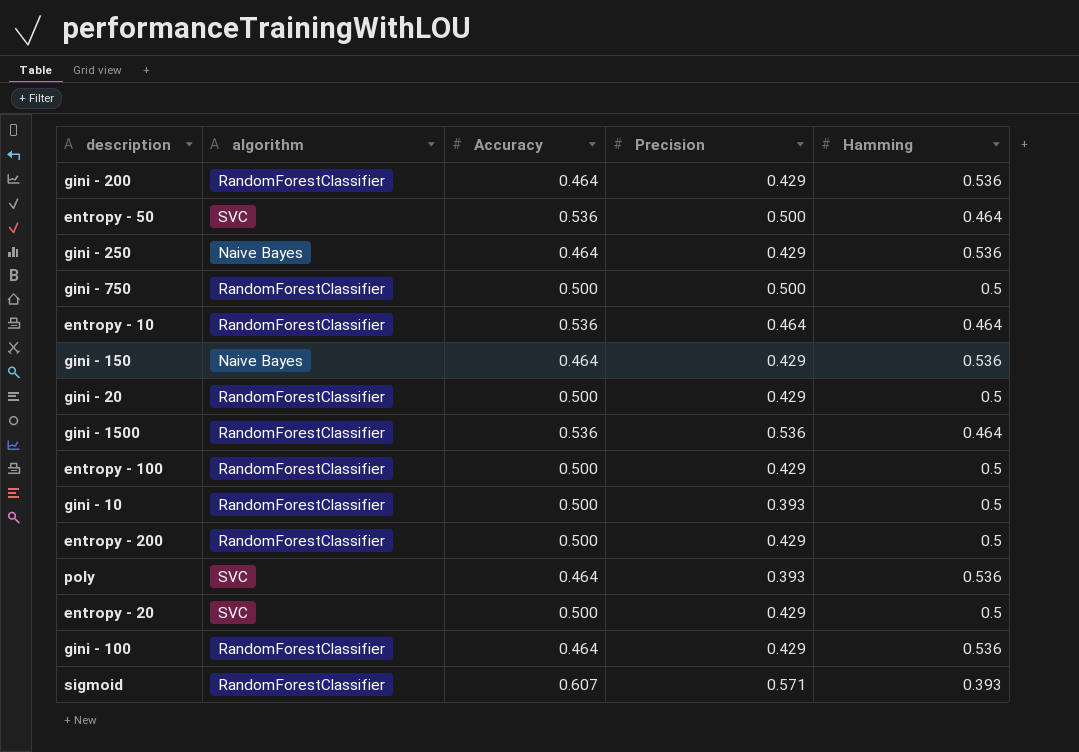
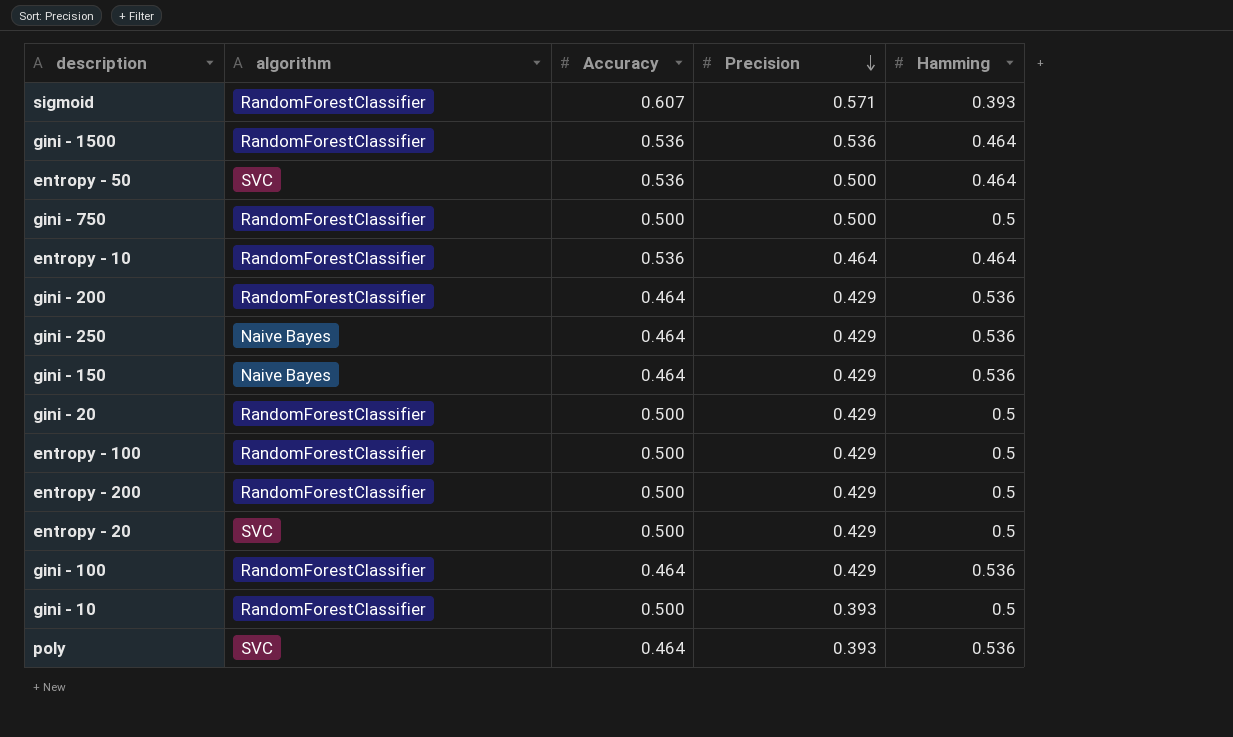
row order: none -> Precision descending

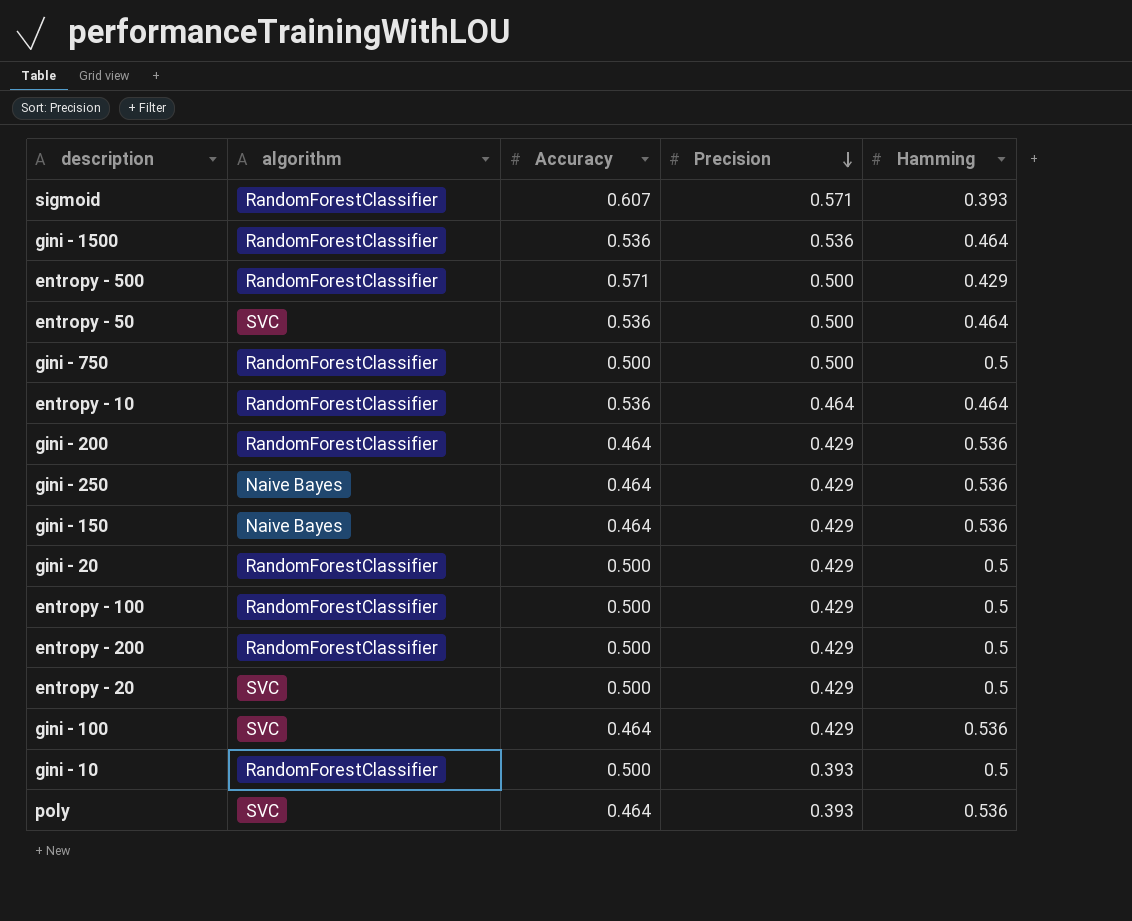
row entropy - 500: none -> RandomForestClassifier | 0.571 | 0.500 | 0.429
gini - 100 | algorithm: RandomForestClassifier -> SVC

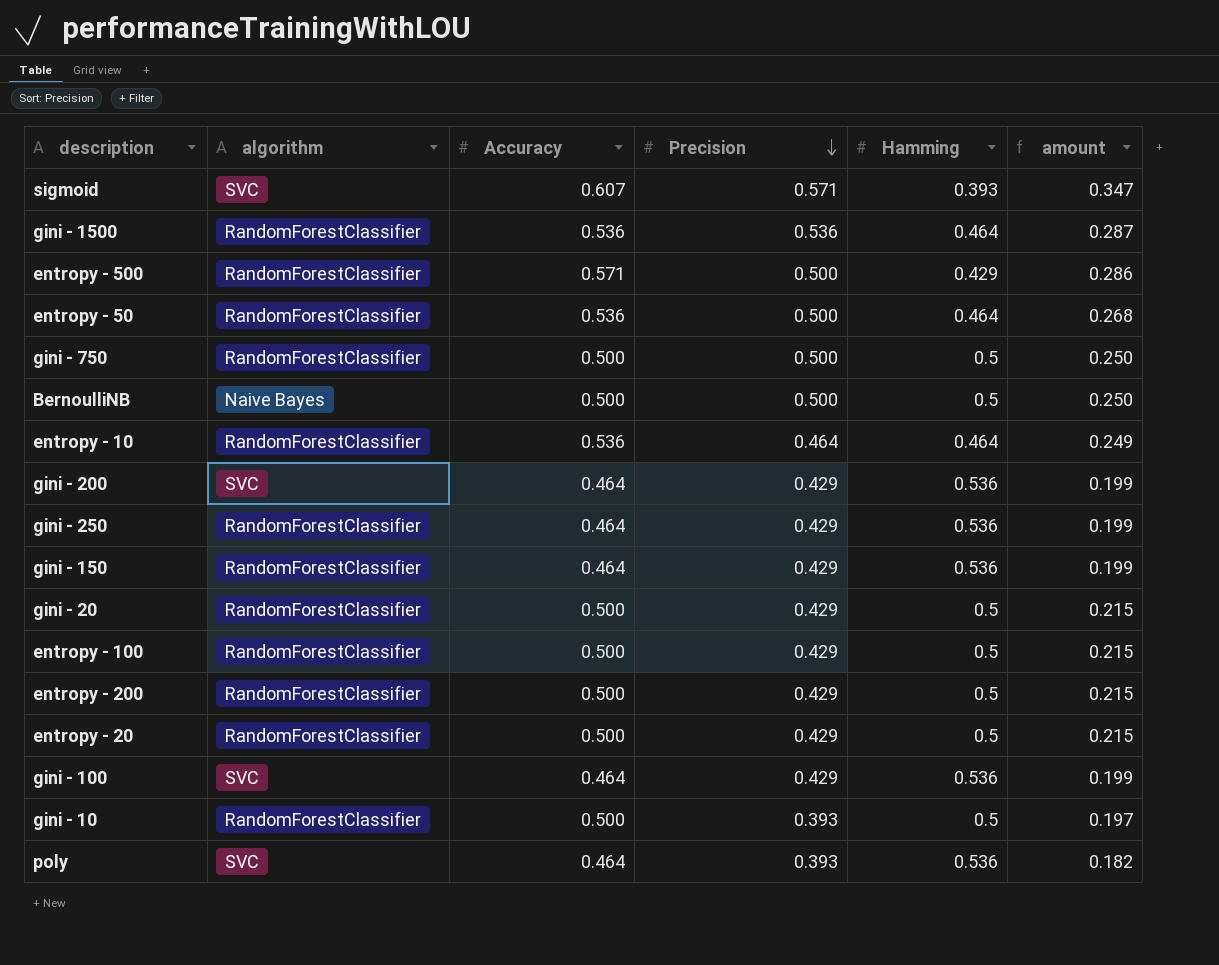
column amount | formula: none -> [Accuracy] * [Precision]
sigmoid | algorithm: RandomForestClassifier -> SVC
entropy - 50 | algorithm: SVC -> RandomForestClassifier
row BernoulliNB: none -> Naive Bayes | 0.500 | 0.500 | 0.5 | 0.250
gini - 200 | algorithm: RandomForestClassifier -> SVC
gini - 250 | algorithm: Naive Bayes -> RandomForestClassifier
gini - 150 | algorithm: Naive Bayes -> RandomForestClassifier
entropy - 20 | algorithm: SVC -> RandomForestClassifier

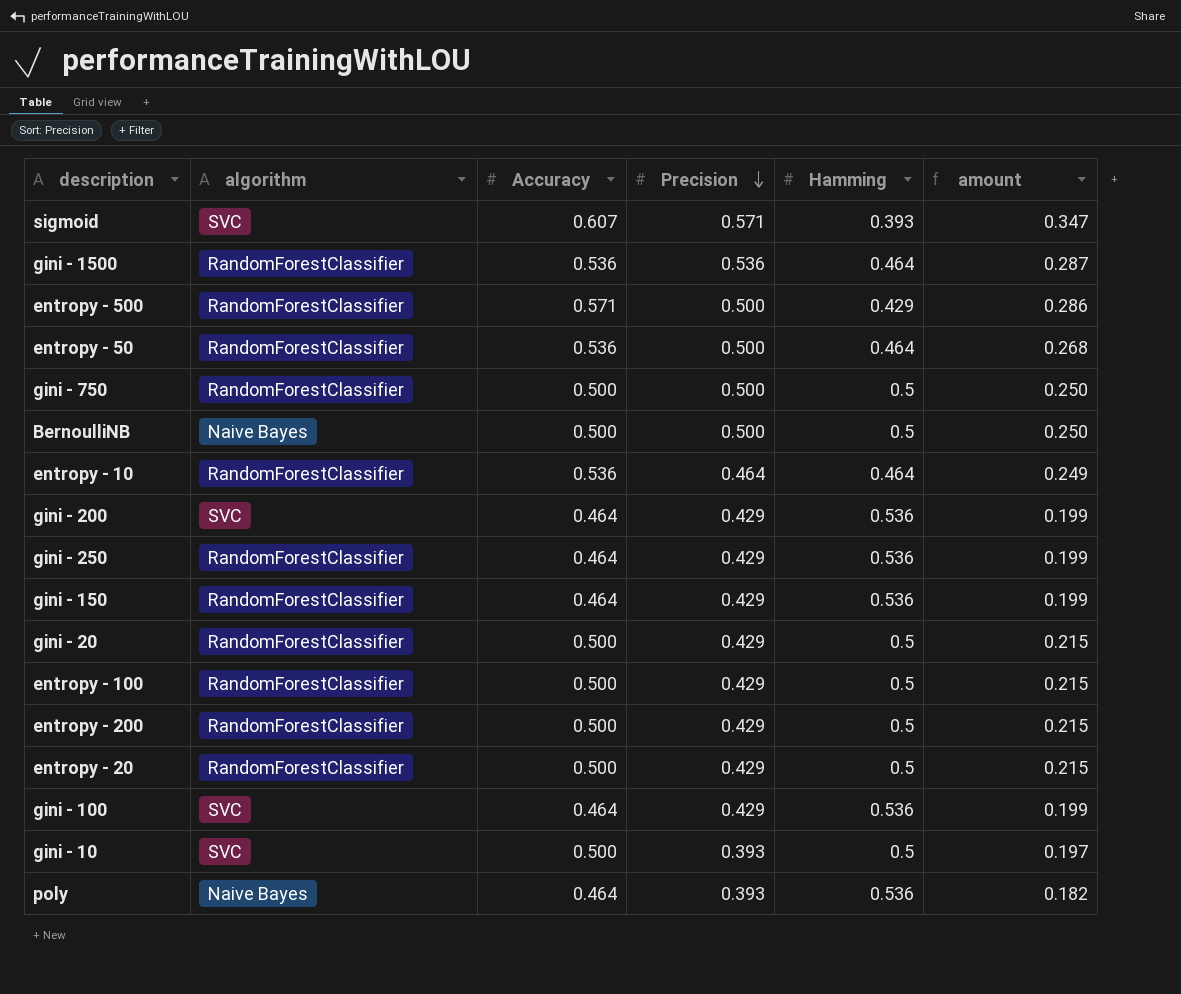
gini - 10 | algorithm: RandomForestClassifier -> SVC
poly | algorithm: SVC -> Naive Bayes

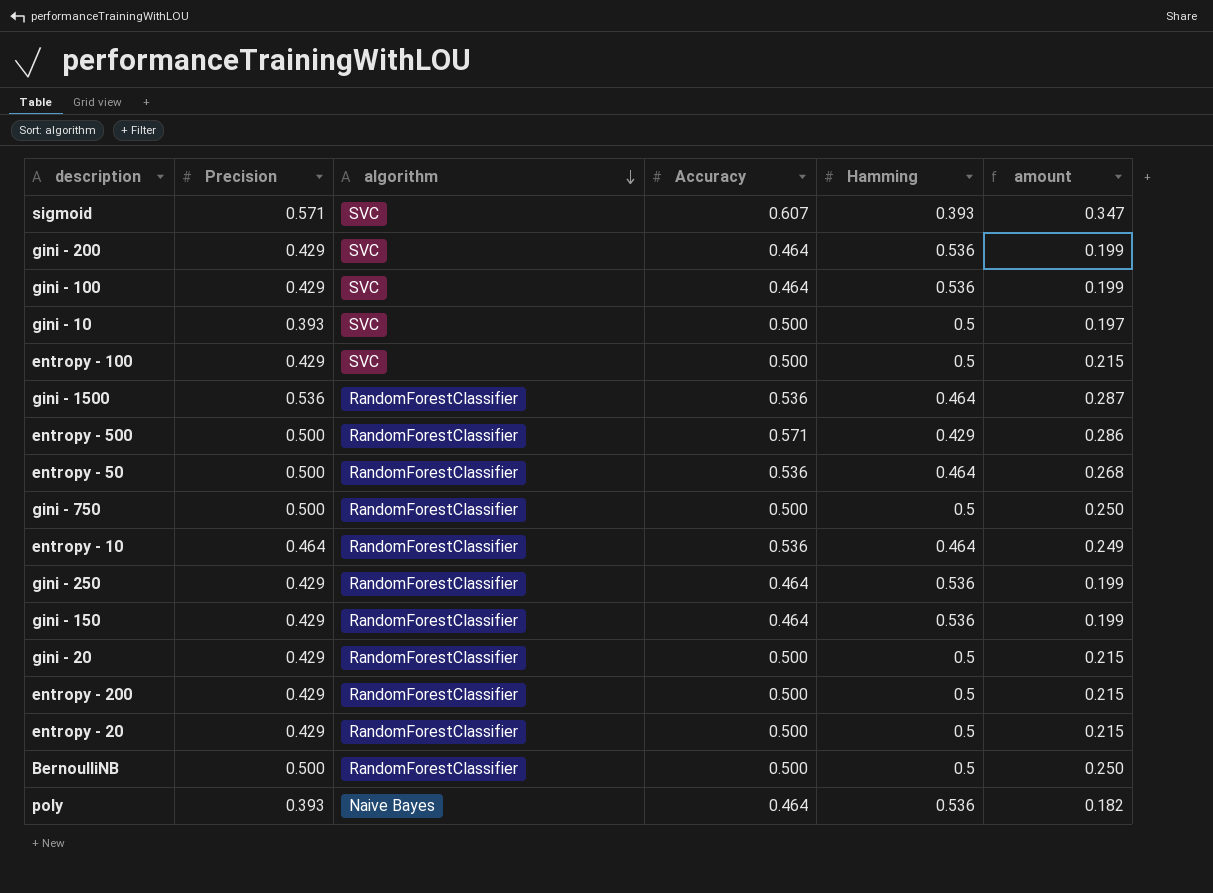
row order: Precision descending -> algorithm descending
column Precision | position: 4 -> 2
entropy - 100 | algorithm: RandomForestClassifier -> SVC
BernoulliNB | algorithm: Naive Bayes -> RandomForestClassifier

